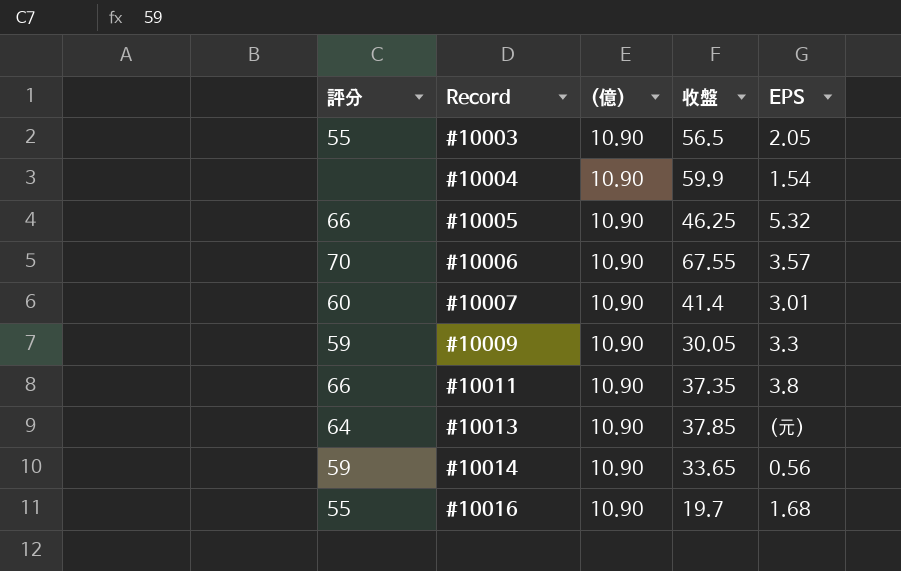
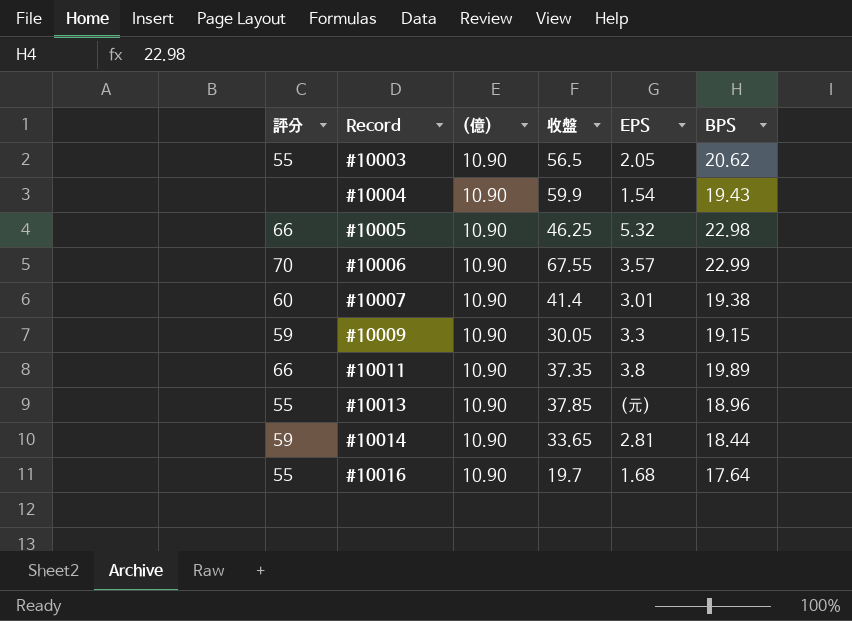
column BPS | position: none -> 6
#10013 | 評分: 64 -> 55
#10014 | EPS: 0.56 -> 2.81

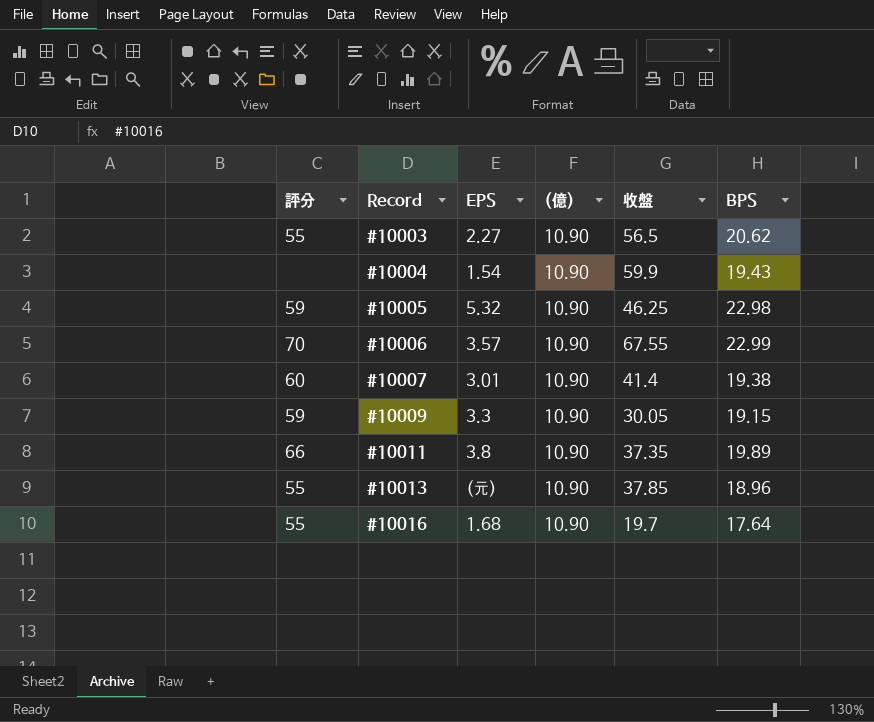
column EPS | position: 5 -> 3
row #10014: 59 | 10.90 | 33.65 | 2.81 | 18.44 -> none
#10003 | EPS: 2.05 -> 2.27
#10005 | 評分: 66 -> 59

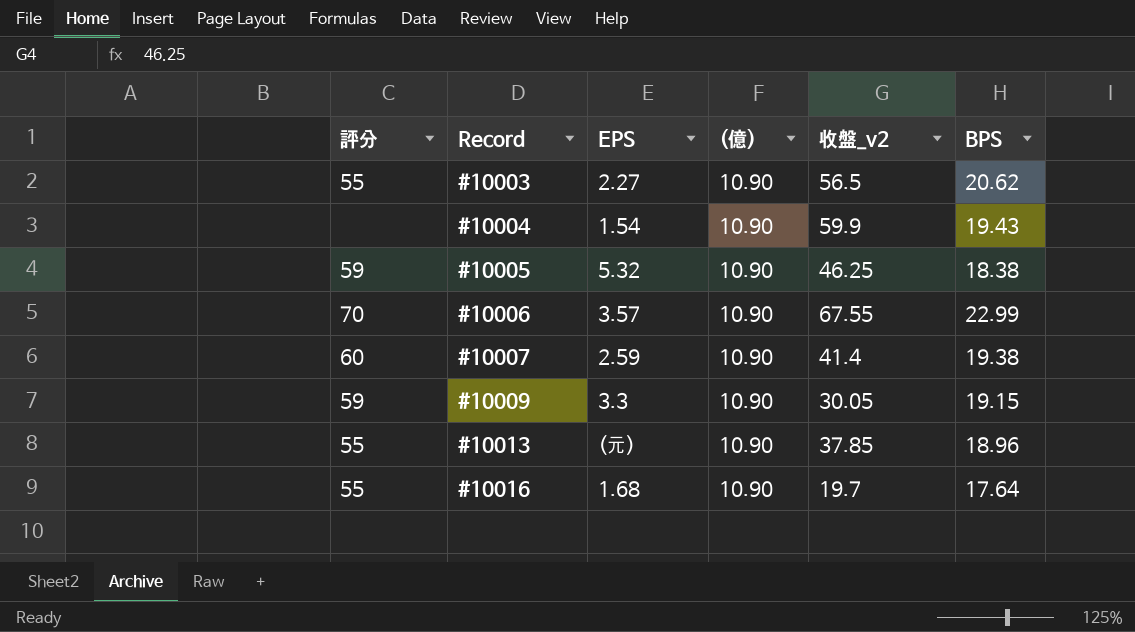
column name: 收盤 -> 收盤_v2
row #10011: 66 | 3.8 | 10.90 | 37.35 | 19.89 -> none
#10005 | BPS: 22.98 -> 18.38
#10007 | EPS: 3.01 -> 2.59

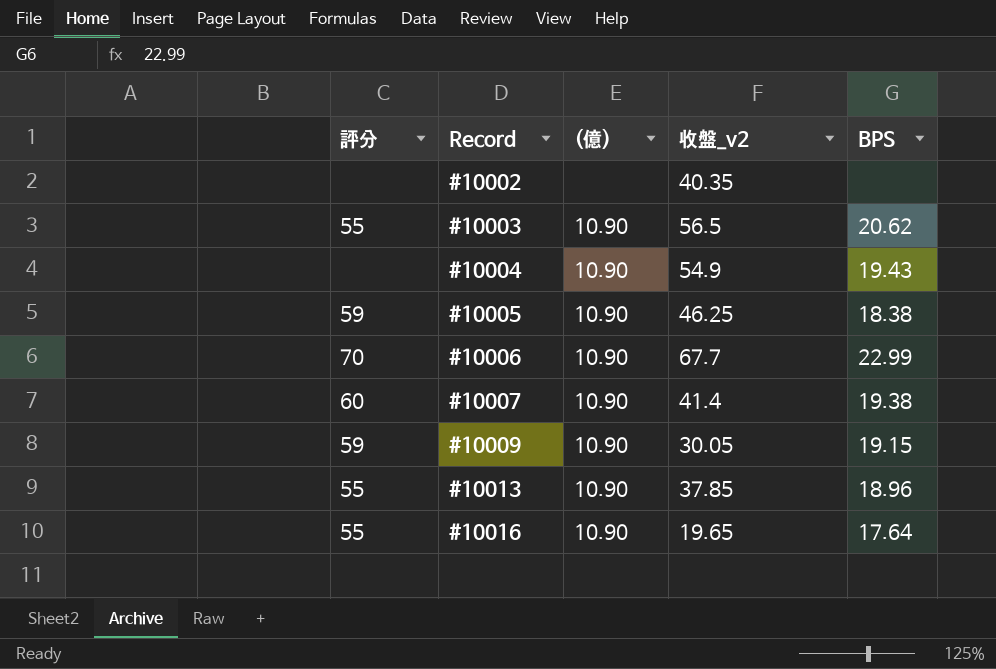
column EPS | position: 3 -> none
row #10002: none -> none | none | 40.35 | none
#10004 | 收盤_v2: 59.9 -> 54.9
#10006 | 收盤_v2: 67.55 -> 67.7
#10016 | 收盤_v2: 19.7 -> 19.65

